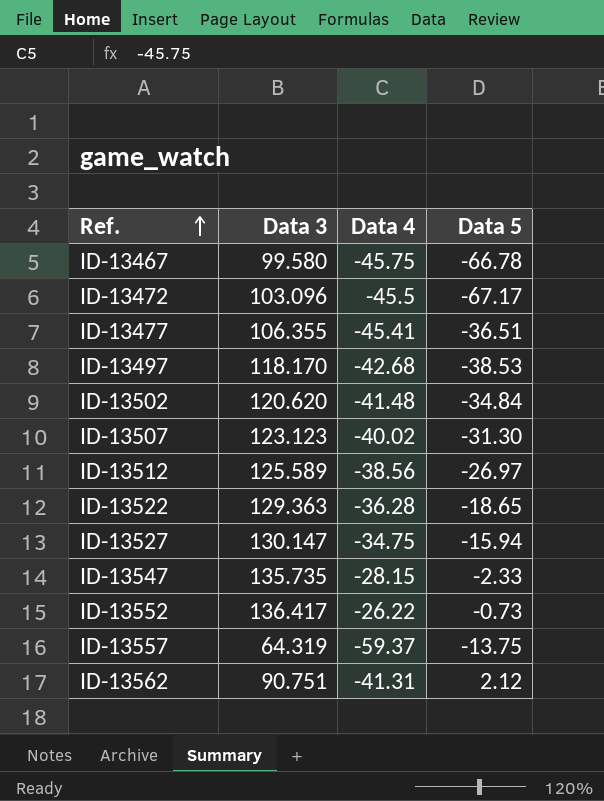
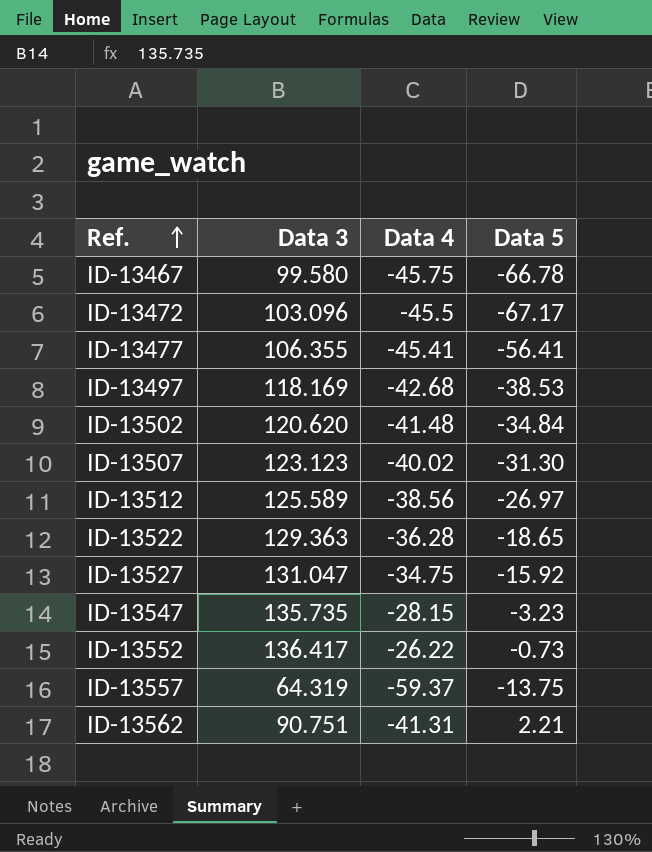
ID-13477 | Data 5: -36.51 -> -56.41
ID-13497 | Data 3: 118.170 -> 118.169
ID-13527 | Data 3: 130.147 -> 131.047
ID-13527 | Data 5: -15.94 -> -15.92
ID-13547 | Data 5: -2.33 -> -3.23
ID-13562 | Data 5: 2.12 -> 2.21

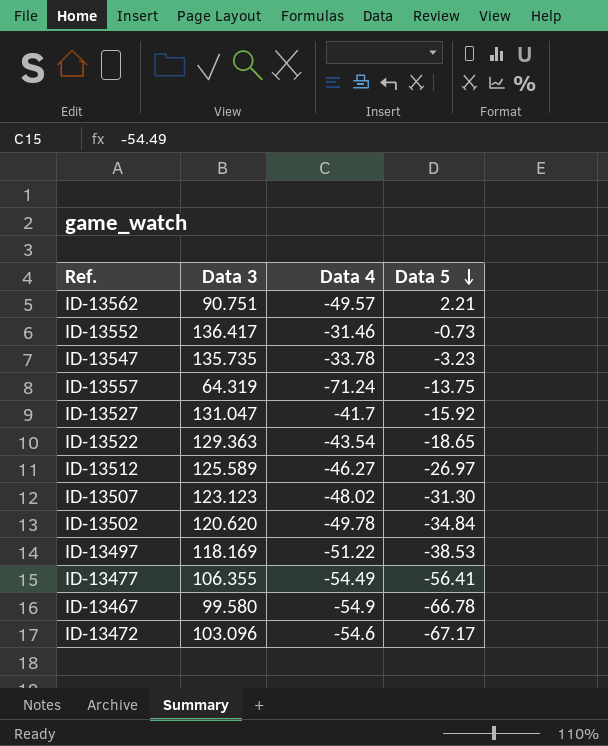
row order: Ref. ascending -> Data 5 descending
ID-13562 | Data 4: -41.31 -> -49.57
ID-13552 | Data 4: -26.22 -> -31.46
ID-13547 | Data 4: -28.15 -> -33.78
ID-13557 | Data 4: -59.37 -> -71.24
ID-13527 | Data 4: -34.75 -> -41.7
ID-13522 | Data 4: -36.28 -> -43.54
ID-13512 | Data 4: -38.56 -> -46.27
ID-13507 | Data 4: -40.02 -> -48.02
ID-13502 | Data 4: -41.48 -> -49.78
ID-13497 | Data 4: -42.68 -> -51.22
ID-13477 | Data 4: -45.41 -> -54.49
ID-13467 | Data 4: -45.75 -> -54.9
ID-13472 | Data 4: -45.5 -> -54.6

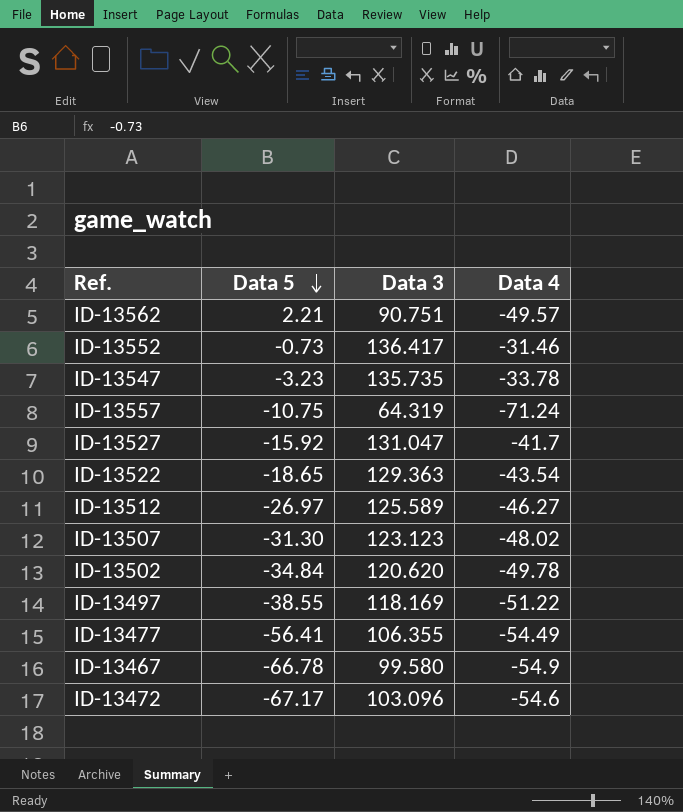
column Data 5 | position: 4 -> 2
ID-13557 | Data 5: -13.75 -> -10.75
ID-13497 | Data 5: -38.53 -> -38.55

